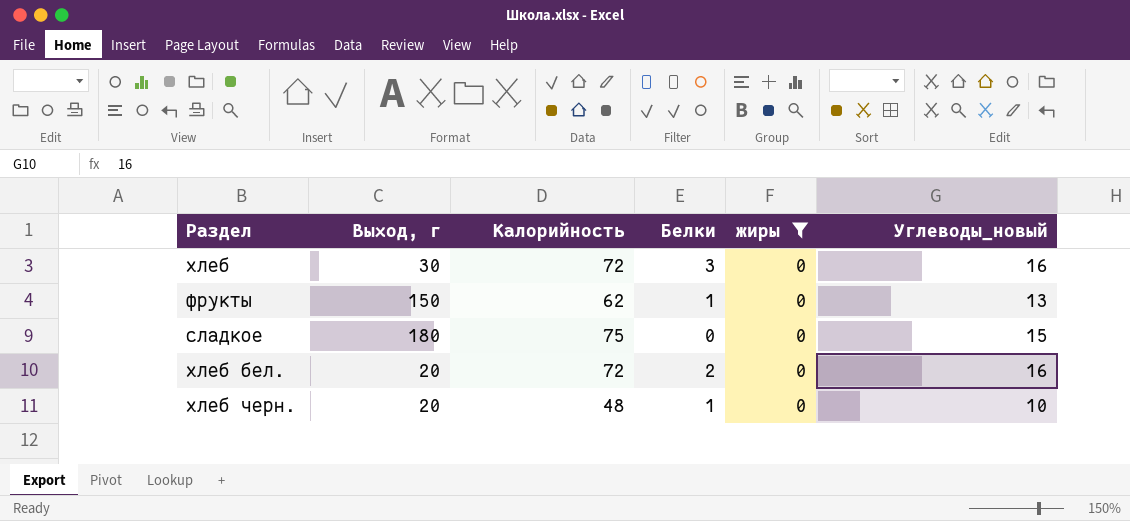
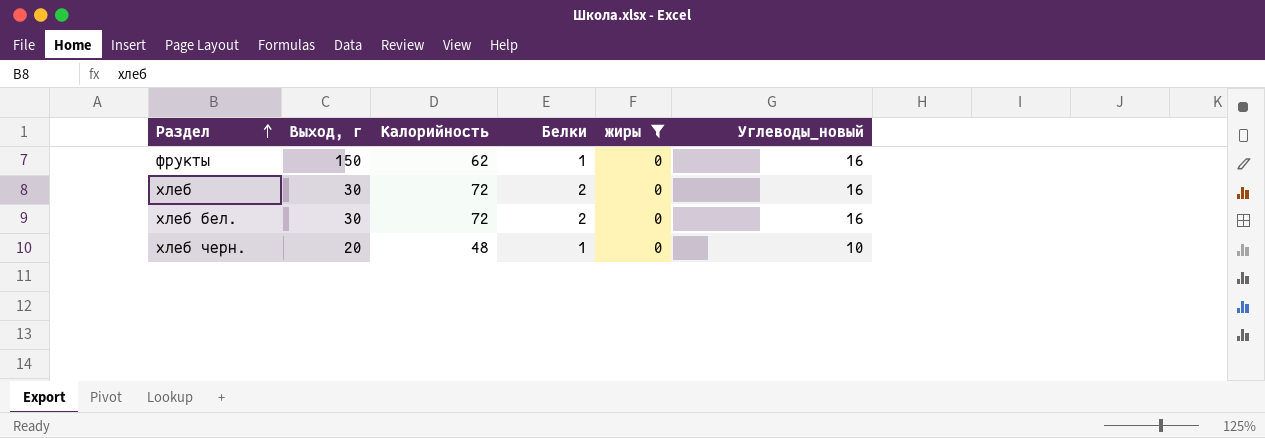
row order: none -> Раздел ascending
row сладкое: 180 | 75 | 0 | 0 | 15 -> none
фрукты | Углеводы_новый: 13 -> 16
хлеб | Белки: 3 -> 2
хлеб бел. | Выход, г: 20 -> 30

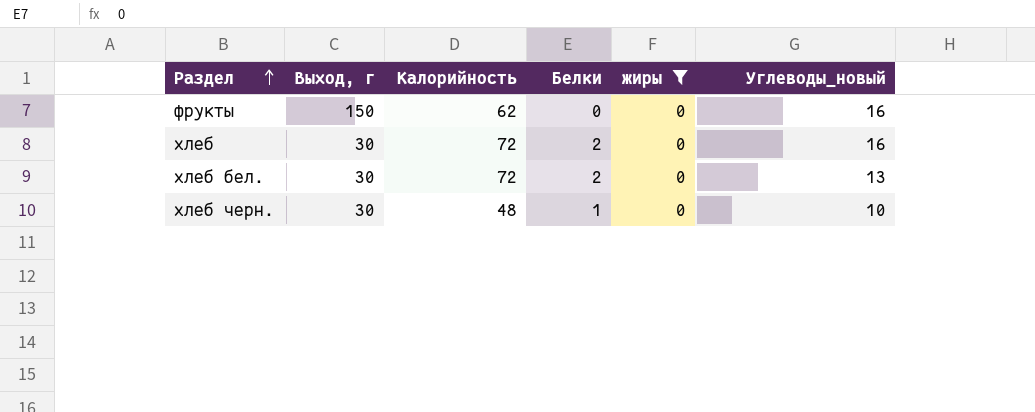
фрукты | Белки: 1 -> 0
хлеб бел. | Углеводы_новый: 16 -> 13
хлеб черн. | Выход, г: 20 -> 30

